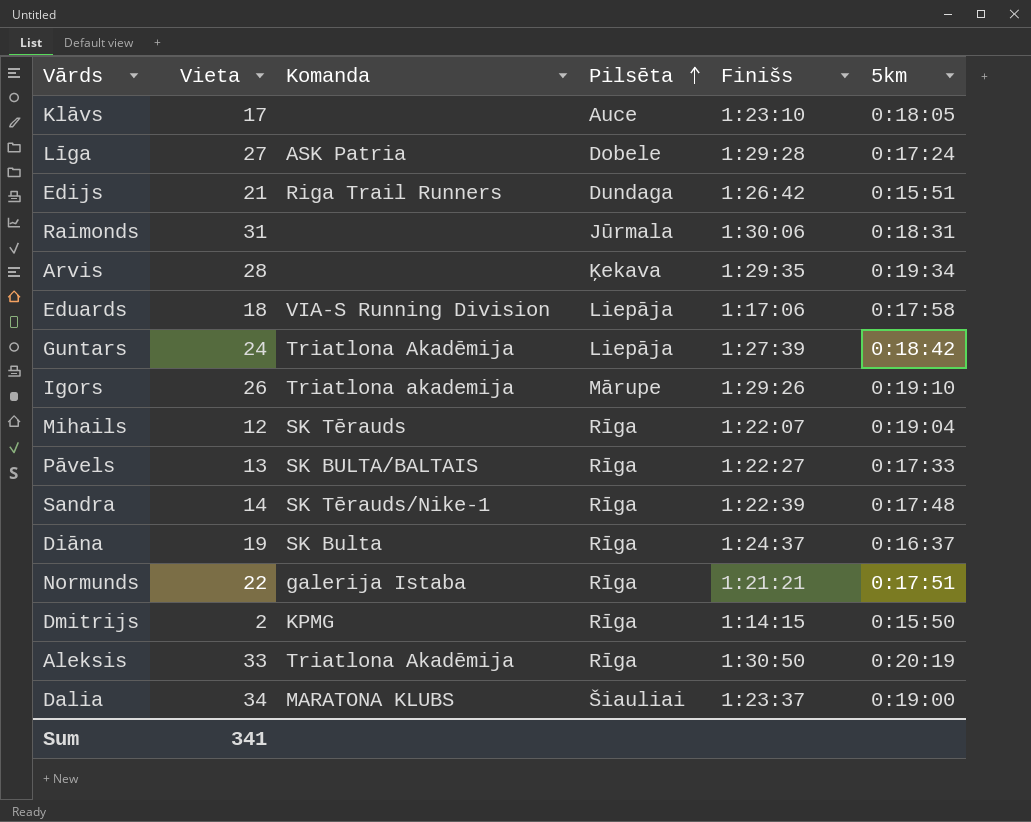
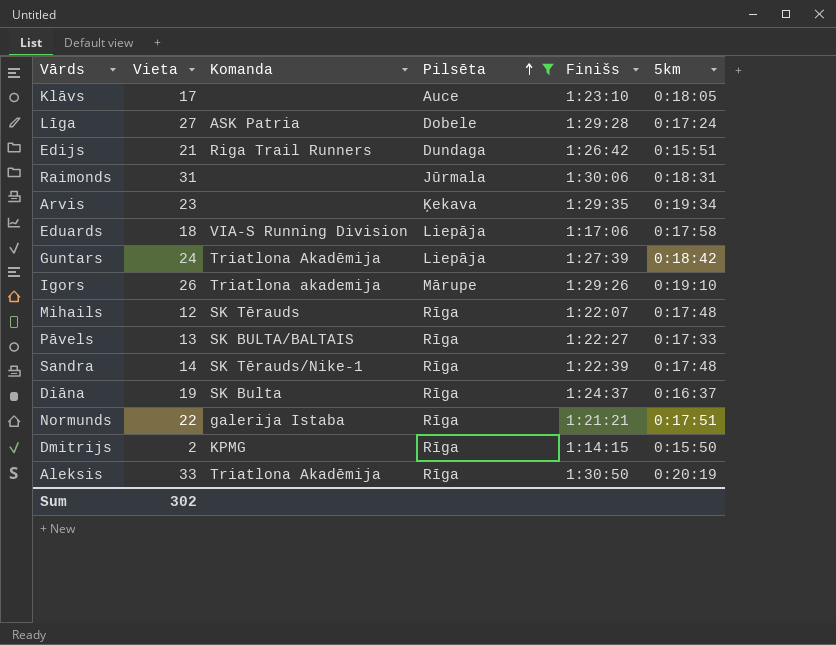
filter: none -> Pilsēta != Šiauliai
Arvis | Vieta: 28 -> 23
Mihails | 5km: 0:19:04 -> 0:17:48
Sum | Vieta: 341 -> 302

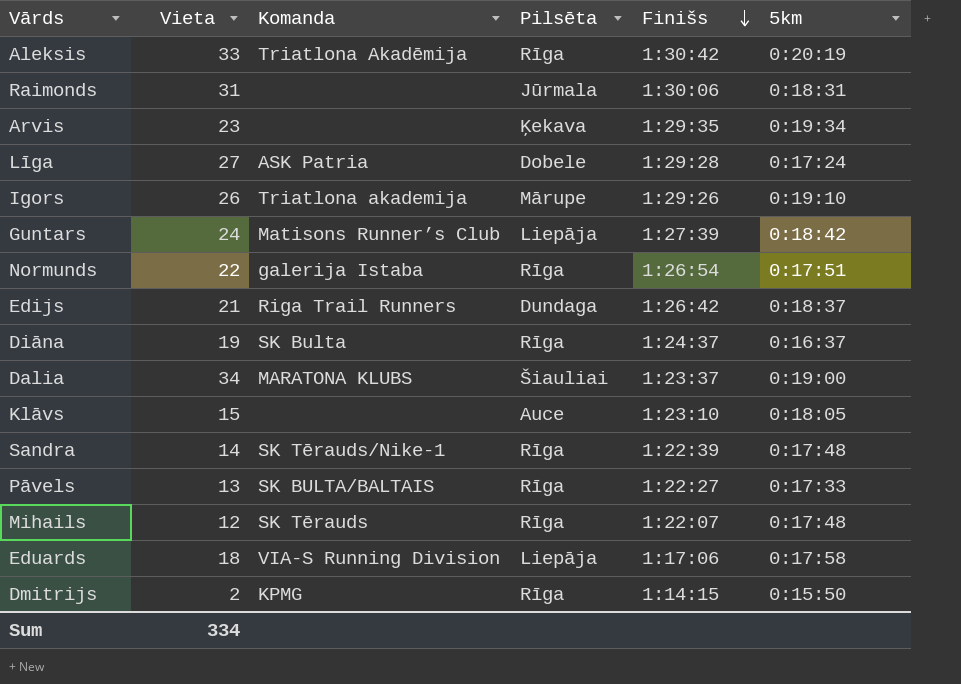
filter: Pilsēta != Šiauliai -> none
row order: Pilsēta ascending -> Finišs descending
Aleksis | Finišs: 1:30:50 -> 1:30:42
Guntars | Komanda: Triatlona Akadēmija -> Matisons Runner’s Club
Normunds | Finišs: 1:21:21 -> 1:26:54
Edijs | 5km: 0:15:51 -> 0:18:37
Klāvs | Vieta: 17 -> 15
Sum | Vieta: 302 -> 334

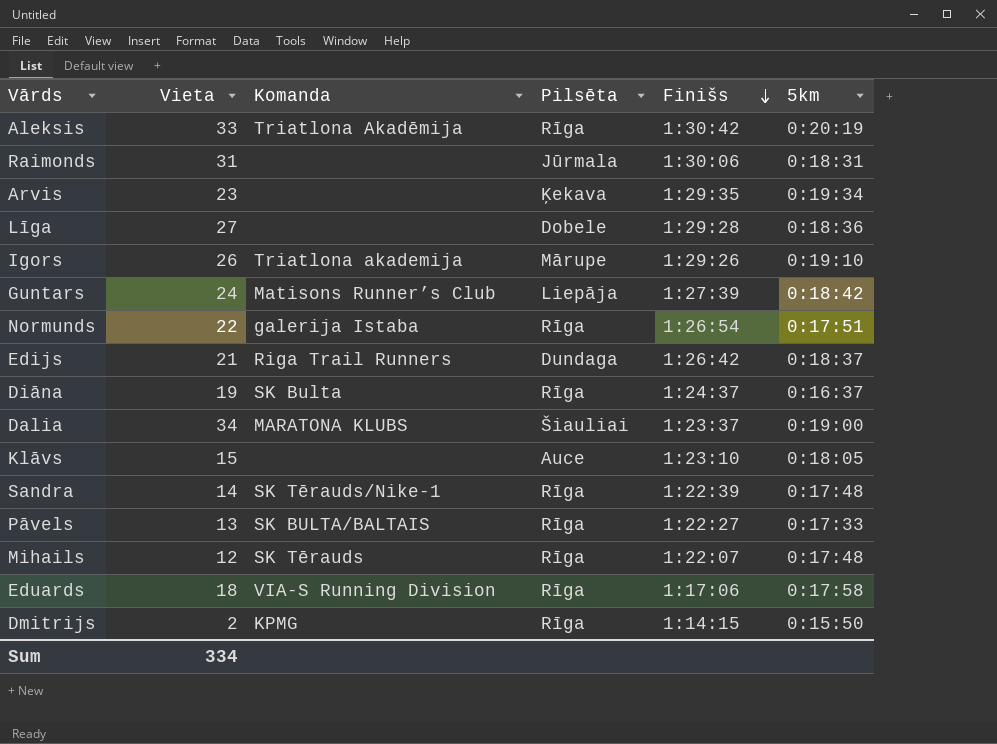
Līga | Komanda: ASK Patria -> none
Līga | 5km: 0:17:24 -> 0:18:36
Eduards | Pilsēta: Liepāja -> Rīga

